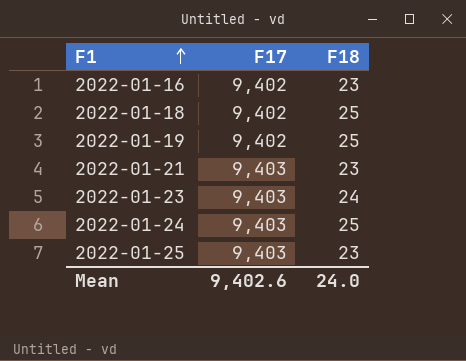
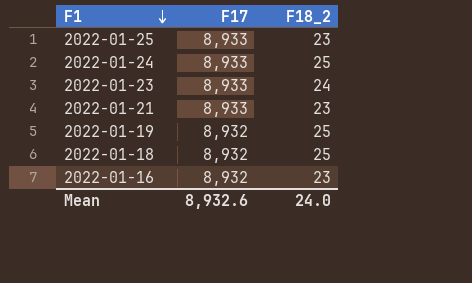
row order: F1 ascending -> F1 descending
column name: F18 -> F18_2
2022-01-25 | F17: 9,403 -> 8,933
2022-01-24 | F17: 9,403 -> 8,933
2022-01-23 | F17: 9,403 -> 8,933
2022-01-21 | F17: 9,403 -> 8,933
2022-01-19 | F17: 9,402 -> 8,932
2022-01-18 | F17: 9,402 -> 8,932
2022-01-16 | F17: 9,402 -> 8,932
Mean | F17: 9,402.6 -> 8,932.6

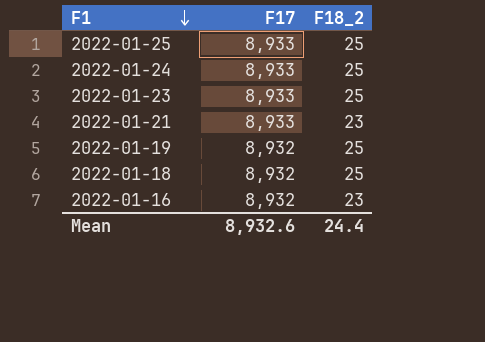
2022-01-25 | F18_2: 23 -> 25
2022-01-23 | F18_2: 24 -> 25
Mean | F18_2: 24.0 -> 24.4

